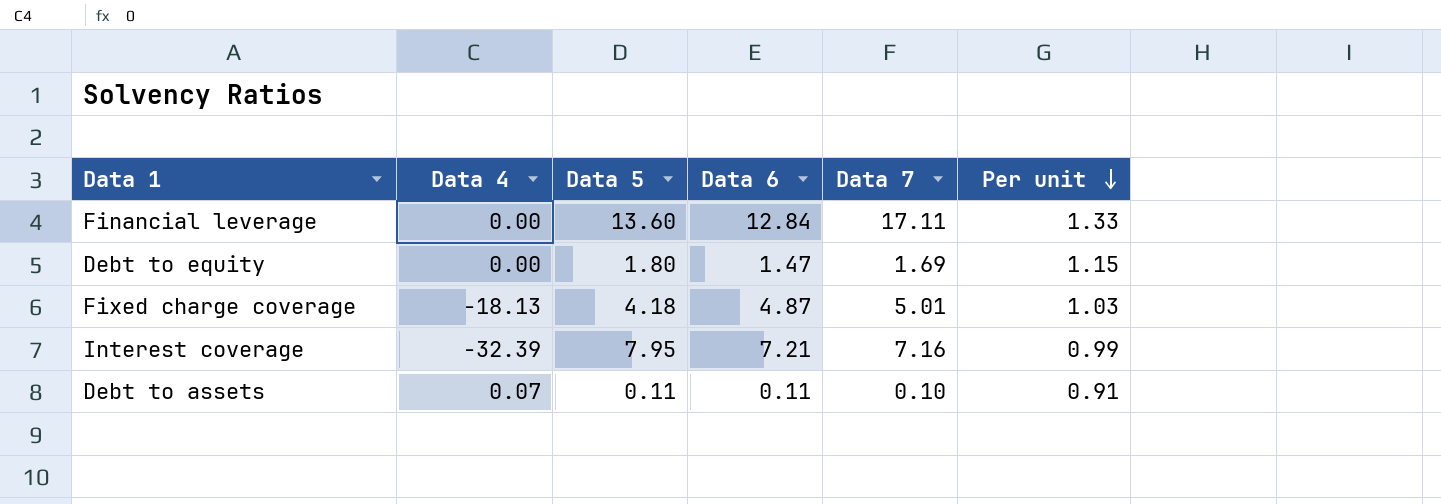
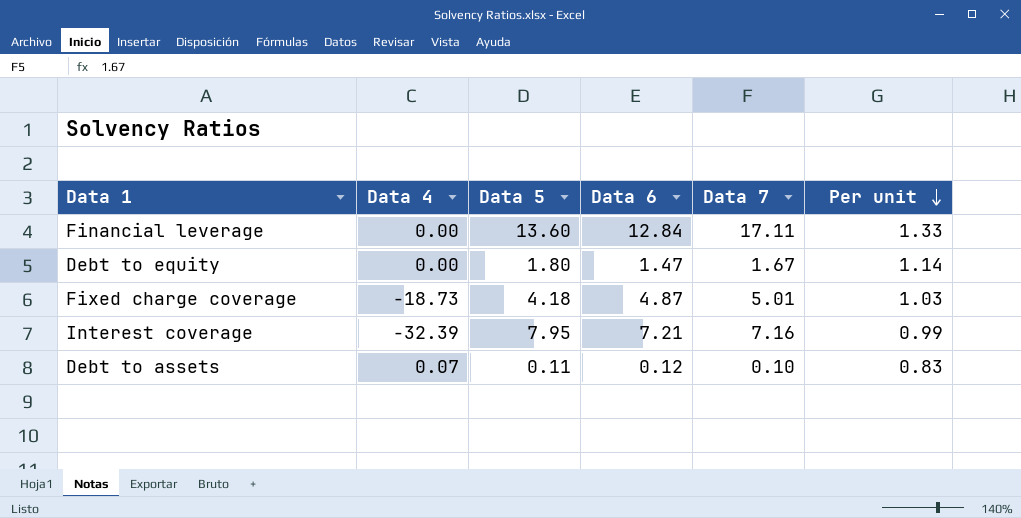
Debt to equity | Data 7: 1.69 -> 1.67
Debt to equity | Per unit: 1.15 -> 1.14
Fixed charge coverage | Data 4: -18.13 -> -18.73
Debt to assets | Data 6: 0.11 -> 0.12
Debt to assets | Per unit: 0.91 -> 0.83

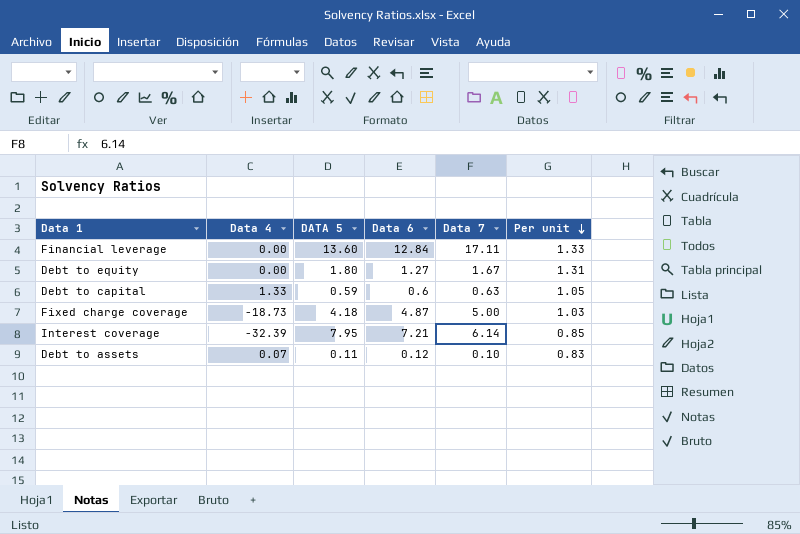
column name: Data 5 -> DATA 5
Debt to equity | Data 6: 1.47 -> 1.27
Debt to equity | Per unit: 1.14 -> 1.31
row Debt to capital: none -> 1.33 | 0.59 | 0.6 | 0.63 | 1.05
Fixed charge coverage | Data 7: 5.01 -> 5.00
Interest coverage | Data 7: 7.16 -> 6.14
Interest coverage | Per unit: 0.99 -> 0.85

